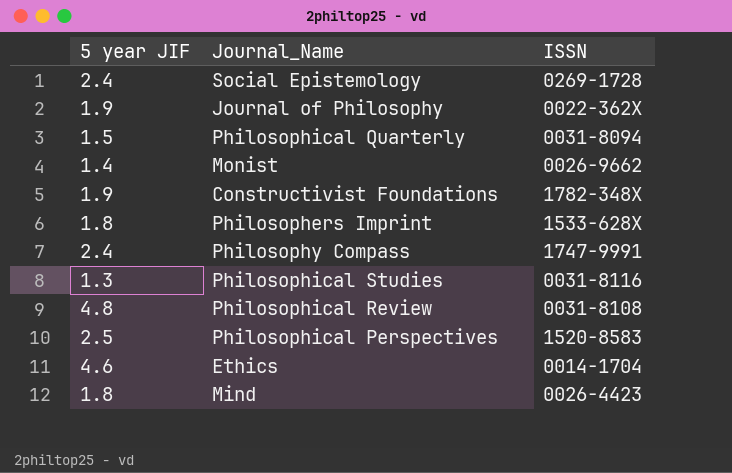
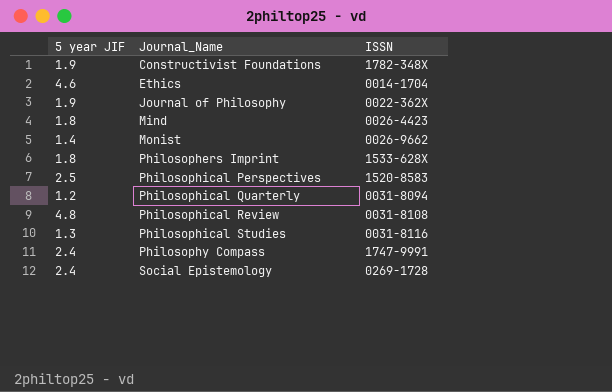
row order: none -> Journal_Name ascending
Philosophical Quarterly | 5 year JIF: 1.5 -> 1.2

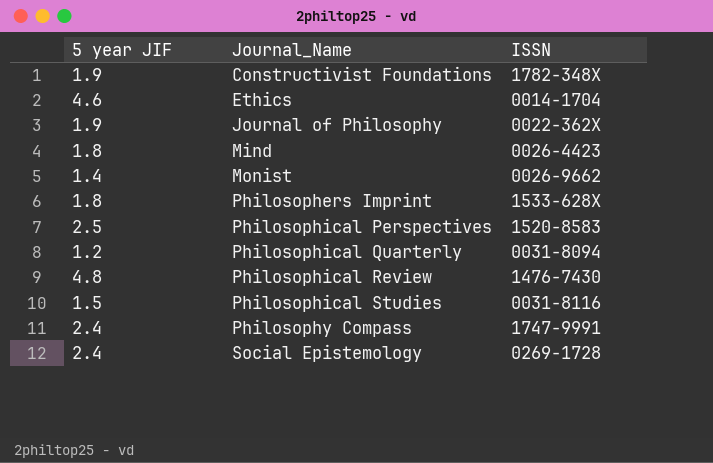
Philosophical Review | ISSN: 0031-8108 -> 1476-7430
Philosophical Studies | 5 year JIF: 1.3 -> 1.5

